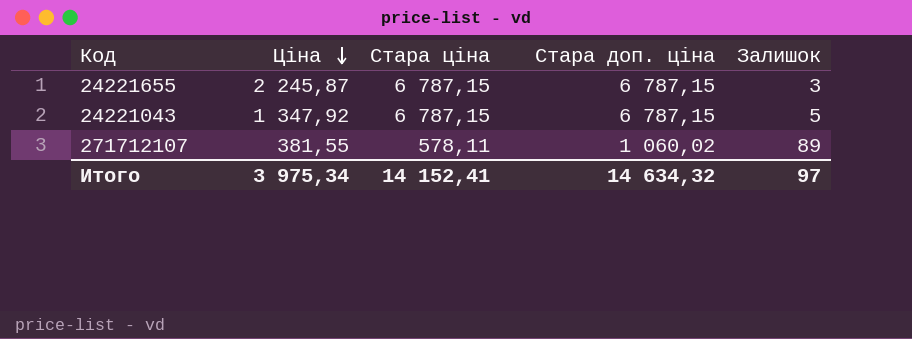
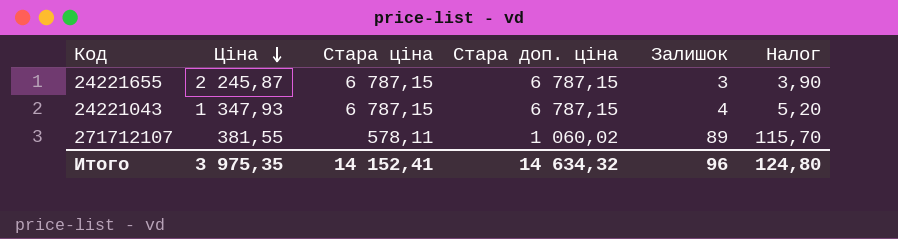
column Налог | formula: none -> [Залишок] * 1,3
24221043 | Ціна: 1 347,92 -> 1 347,93
24221043 | Залишок: 5 -> 4
Итого | Ціна: 3 975,34 -> 3 975,35
Итого | Залишок: 97 -> 96

